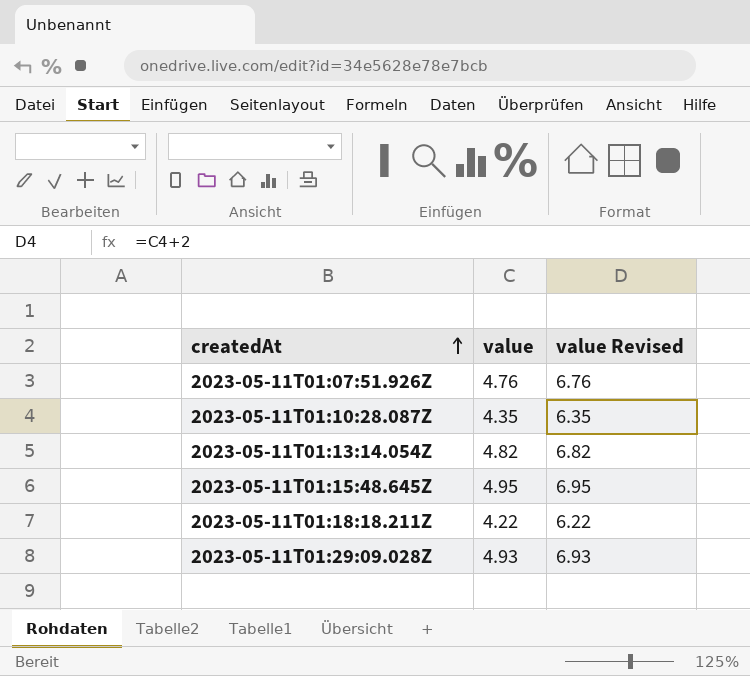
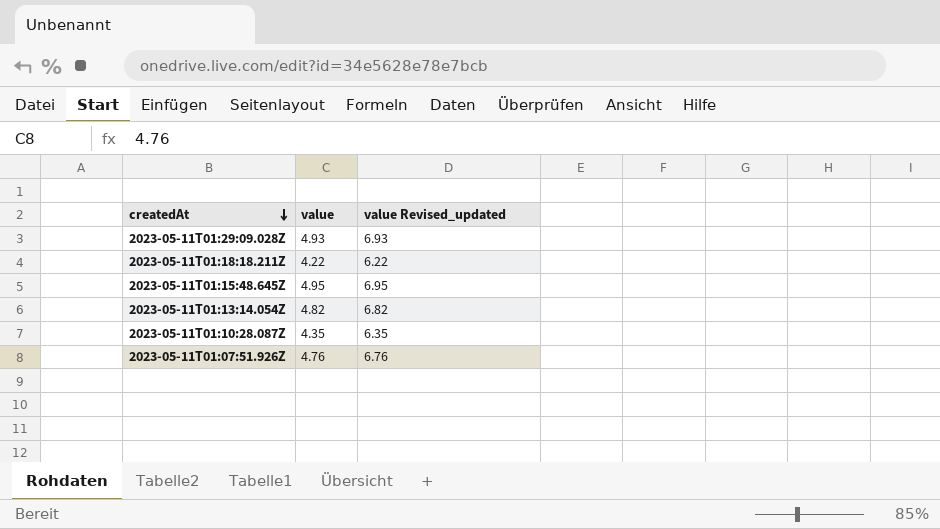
row order: createdAt ascending -> createdAt descending
column name: value Revised -> value Revised_updated

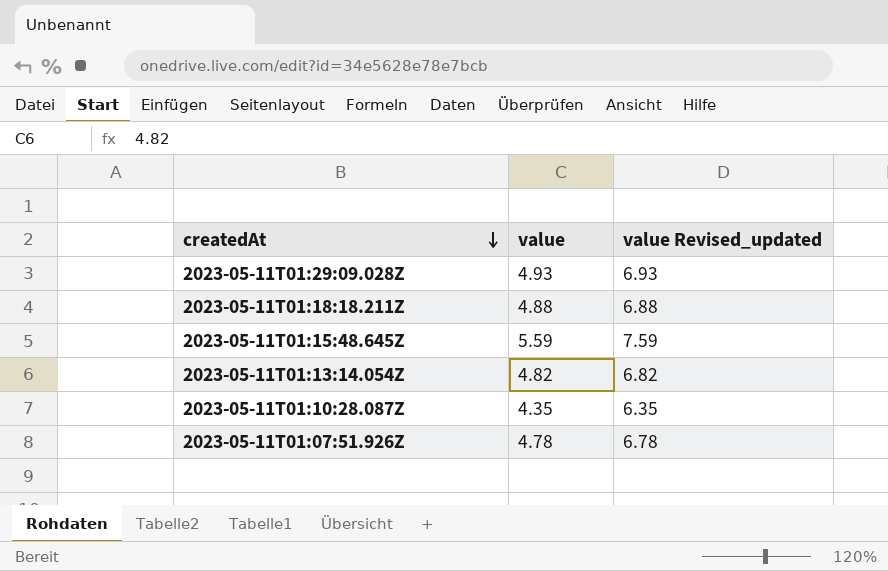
2023-05-11T01:18:18.211Z | value: 4.22 -> 4.88
2023-05-11T01:18:18.211Z | value Revised_updated: 6.22 -> 6.88
2023-05-11T01:15:48.645Z | value: 4.95 -> 5.59
2023-05-11T01:15:48.645Z | value Revised_updated: 6.95 -> 7.59
2023-05-11T01:07:51.926Z | value: 4.76 -> 4.78
2023-05-11T01:07:51.926Z | value Revised_updated: 6.76 -> 6.78

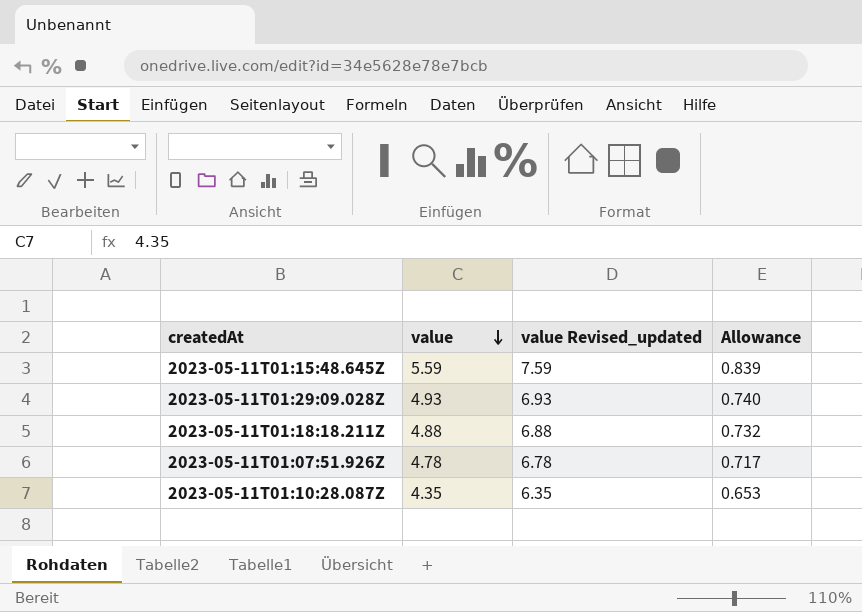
row order: createdAt descending -> value descending
column Allowance | formula: none -> [value] * 0.15
row 2023-05-11T01:13:14.054Z: 4.82 | 6.82 -> none

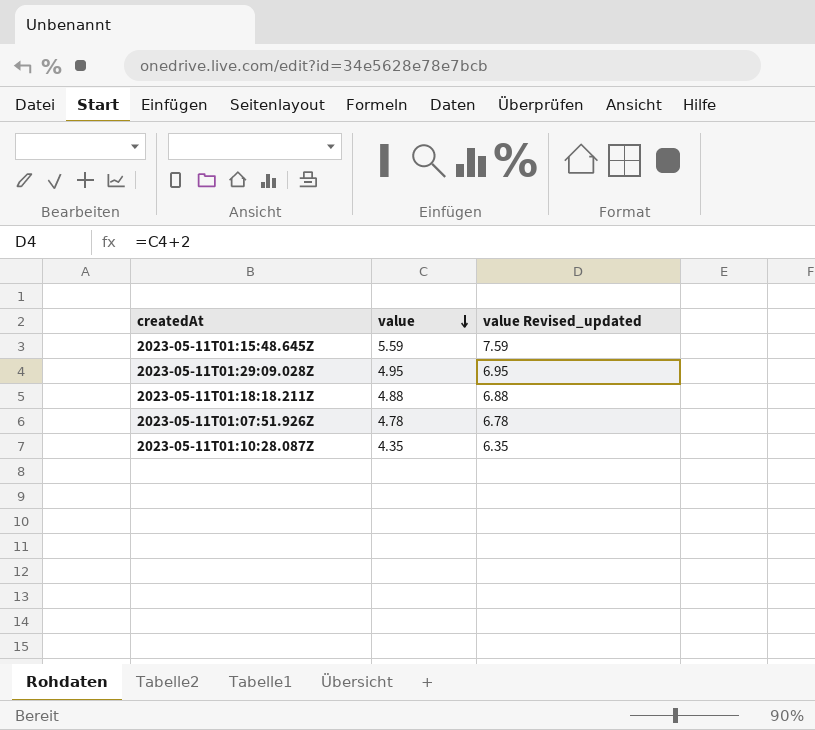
column Allowance | formula: [value] * 0.15 -> none
2023-05-11T01:29:09.028Z | value: 4.93 -> 4.95
2023-05-11T01:29:09.028Z | value Revised_updated: 6.93 -> 6.95

